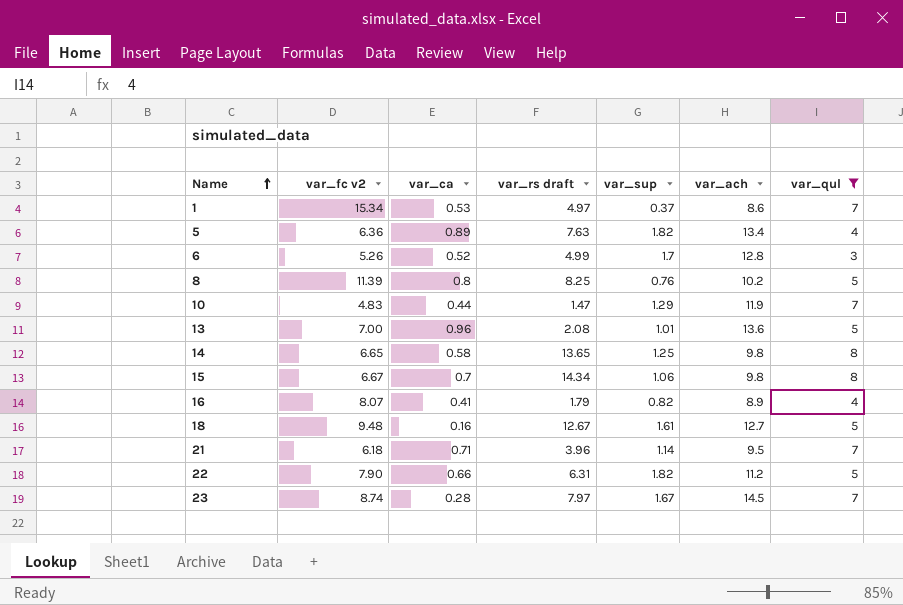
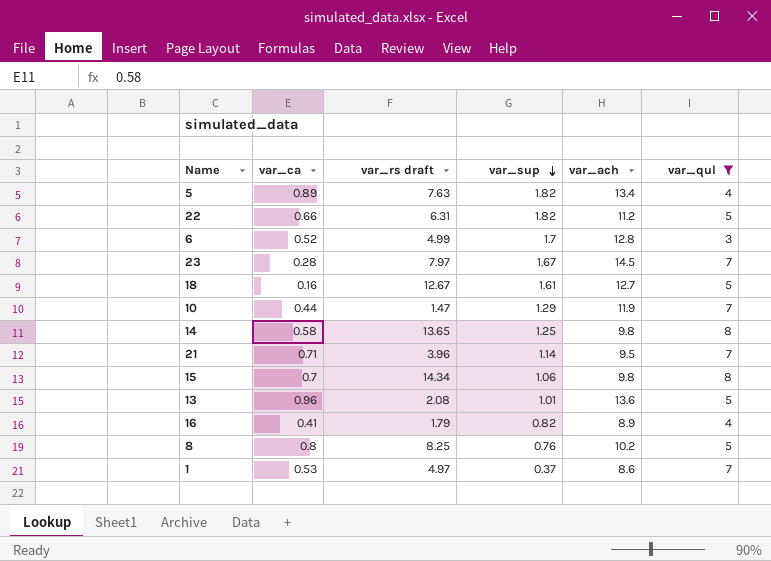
row order: Name ascending -> var_sup descending
column var_fc v2 | position: 2 -> none

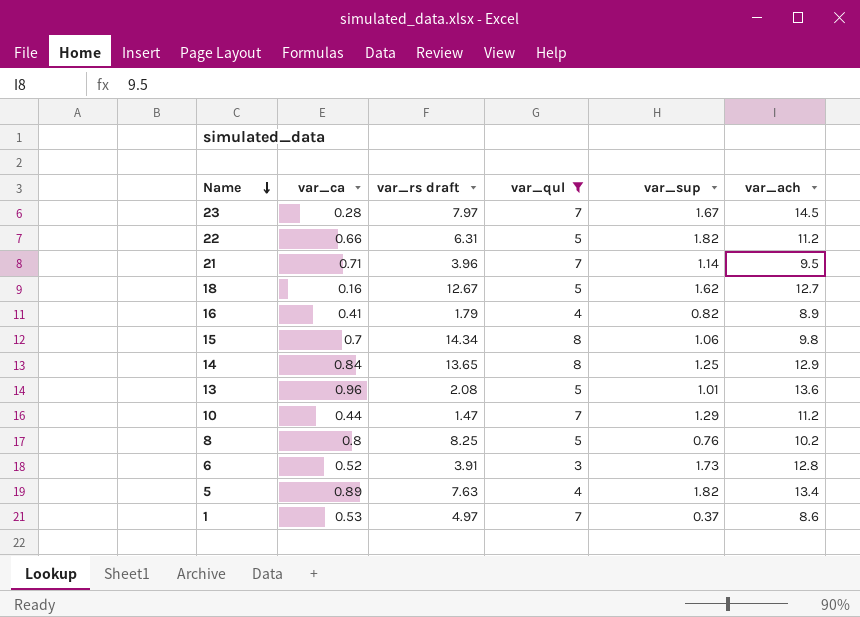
row order: var_sup descending -> Name descending
column var_qul | position: 6 -> 4
18 | var_sup: 1.61 -> 1.62
14 | var_ca: 0.58 -> 0.84
14 | var_ach: 9.8 -> 12.9
10 | var_ach: 11.9 -> 11.2
6 | var_rs draft: 4.99 -> 3.91
6 | var_sup: 1.7 -> 1.73

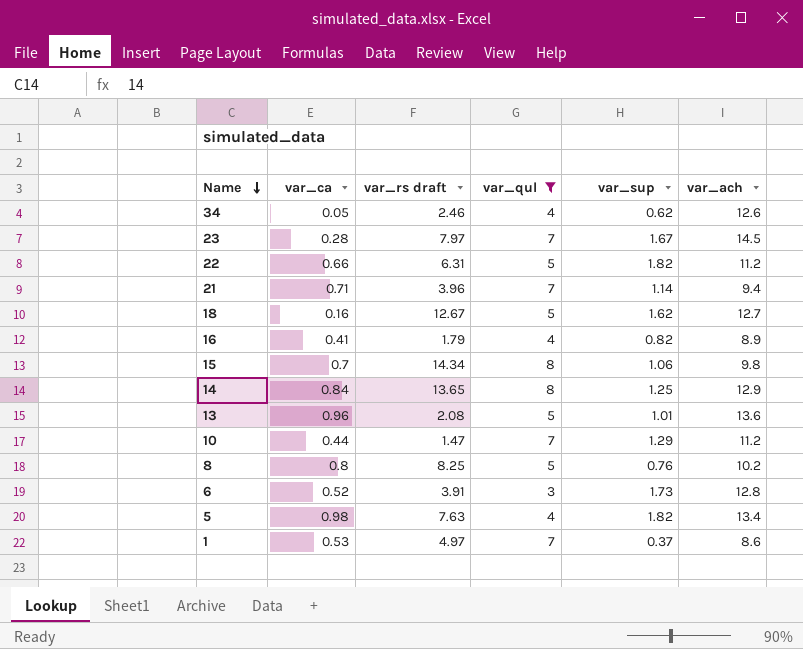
row 34: none -> 0.05 | 2.46 | 4 | 0.62 | 12.6
21 | var_ach: 9.5 -> 9.4
5 | var_ca: 0.89 -> 0.98

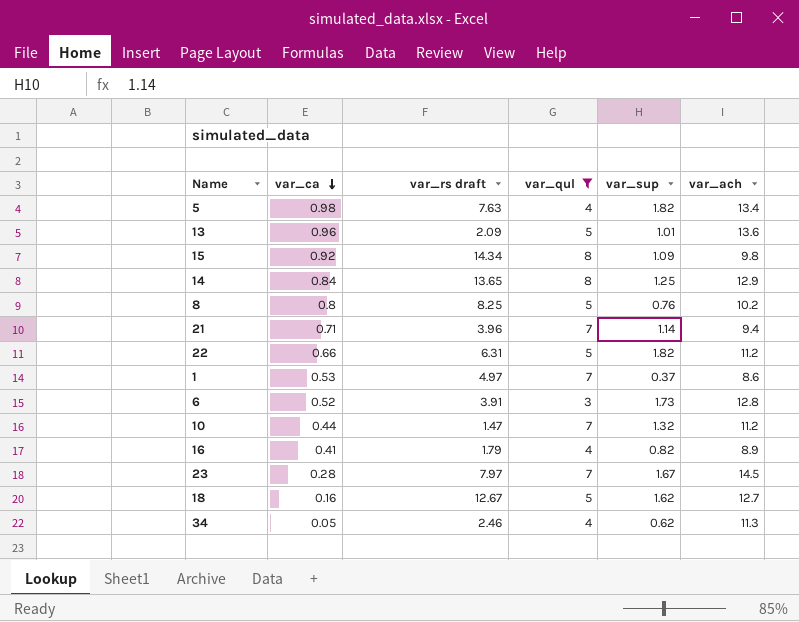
row order: Name descending -> var_ca descending
13 | var_rs draft: 2.08 -> 2.09
15 | var_ca: 0.7 -> 0.92
15 | var_sup: 1.06 -> 1.09
10 | var_sup: 1.29 -> 1.32
34 | var_ach: 12.6 -> 11.3

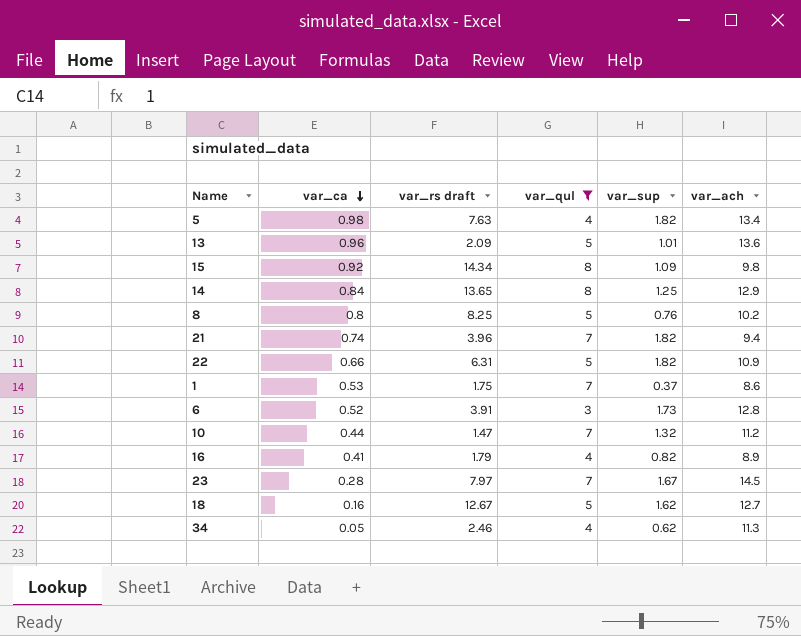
21 | var_ca: 0.71 -> 0.74
21 | var_sup: 1.14 -> 1.82
22 | var_ach: 11.2 -> 10.9
1 | var_rs draft: 4.97 -> 1.75

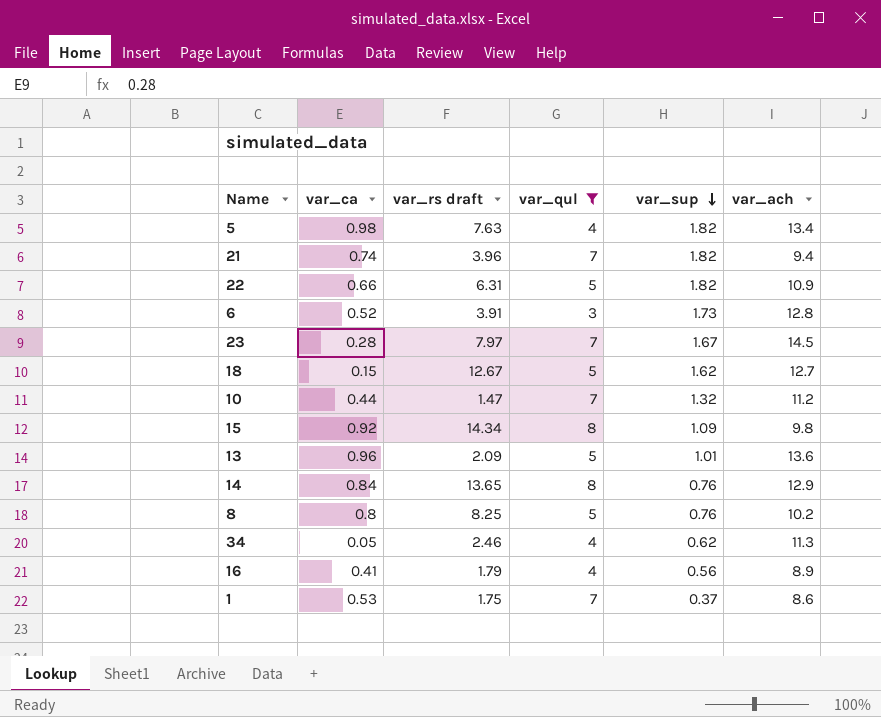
row order: var_ca descending -> var_sup descending
18 | var_ca: 0.16 -> 0.15
14 | var_sup: 1.25 -> 0.76
16 | var_sup: 0.82 -> 0.56

